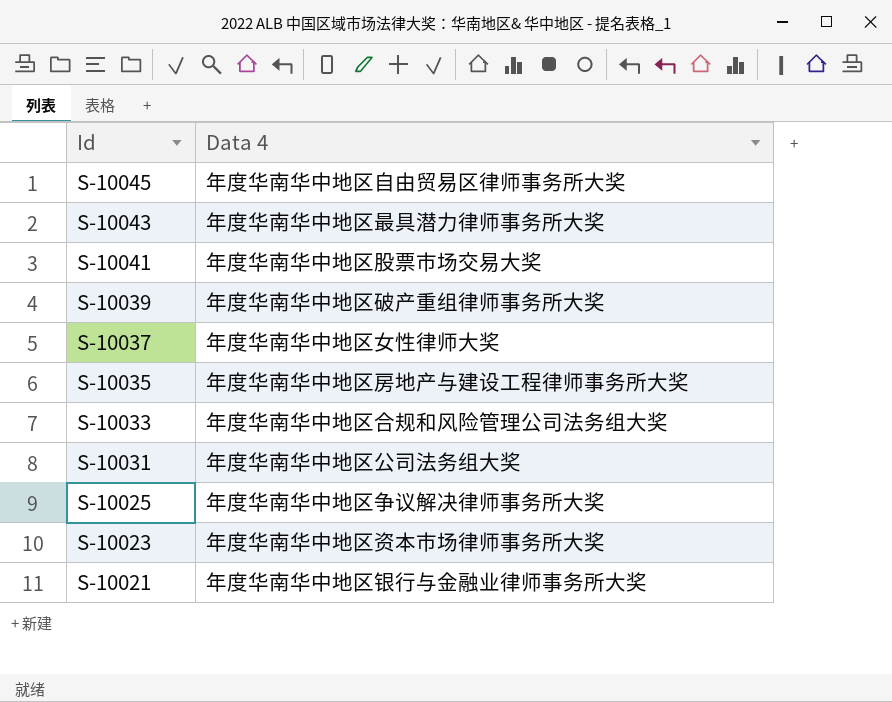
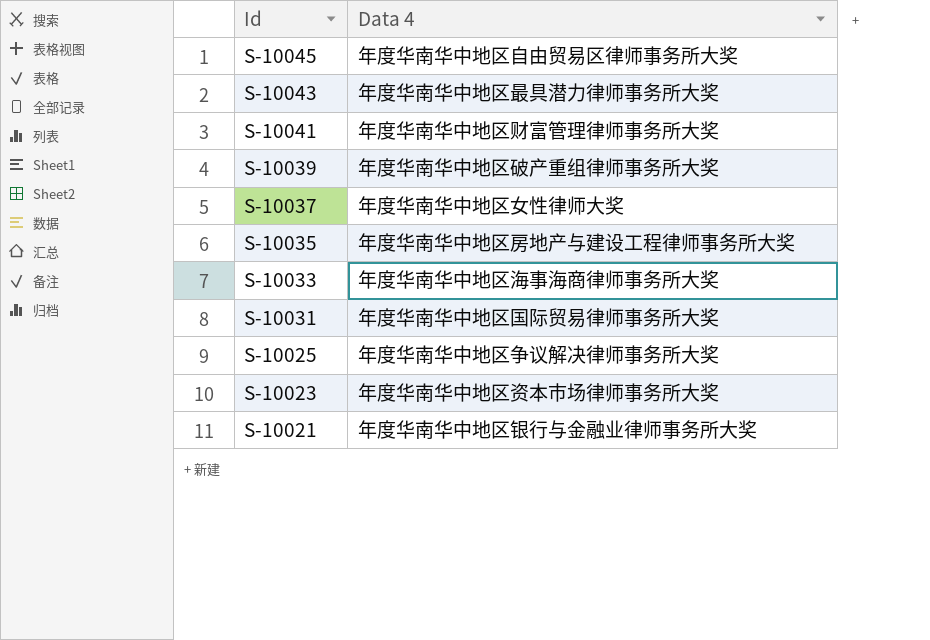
S-10041 | Data 4: 年度华南华中地区股票市场交易大奖 -> 年度华南华中地区财富管理律师事务所大奖
S-10033 | Data 4: 年度华南华中地区合规和风险管理公司法务组大奖 -> 年度华南华中地区海事海商律师事务所大奖
S-10031 | Data 4: 年度华南华中地区公司法务组大奖 -> 年度华南华中地区国际贸易律师事务所大奖

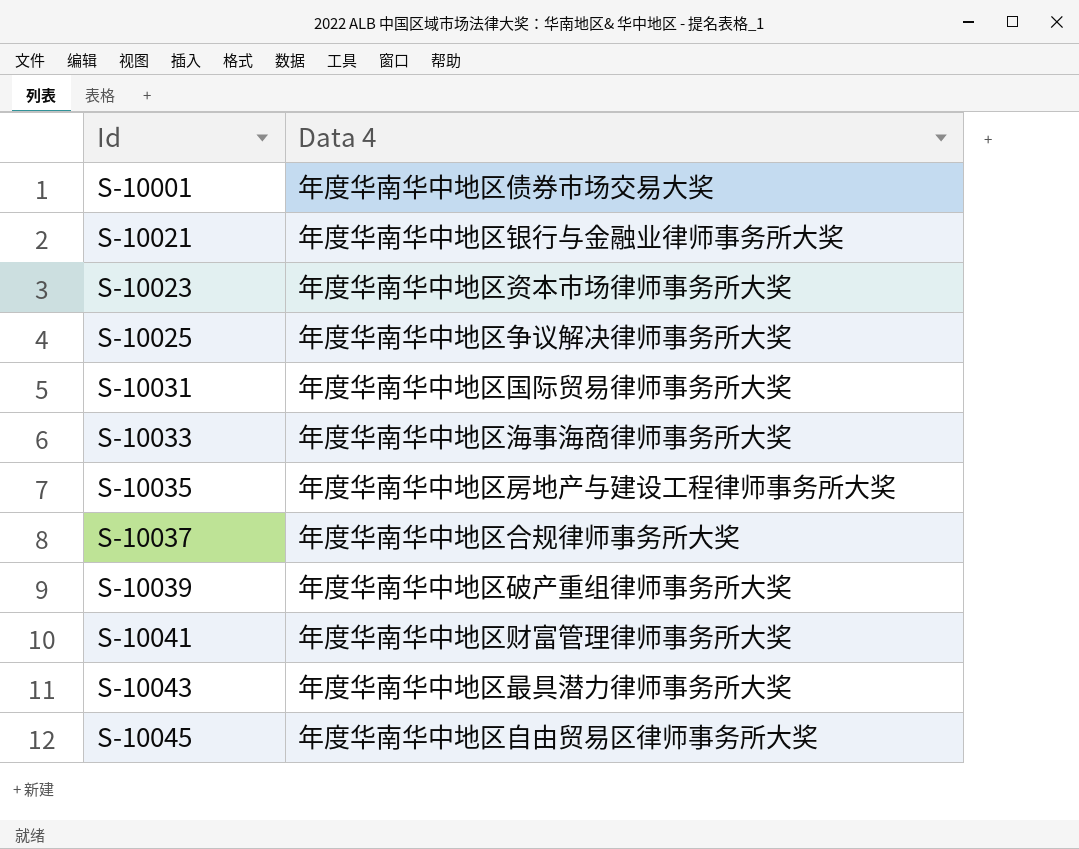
row order: Id descending -> Id ascending
row S-10001: none -> 年度华南华中地区债券市场交易大奖
S-10037 | Data 4: 年度华南华中地区女性律师大奖 -> 年度华南华中地区合规律师事务所大奖

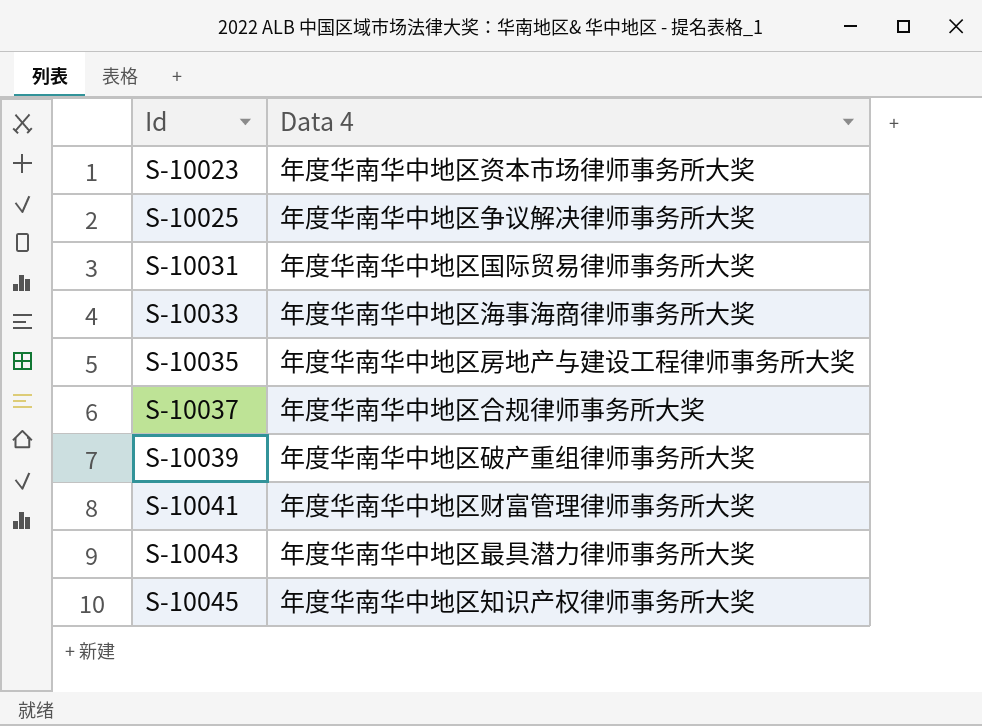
row S-10001: 年度华南华中地区债券市场交易大奖 -> none
row S-10021: 年度华南华中地区银行与金融业律师事务所大奖 -> none
S-10045 | Data 4: 年度华南华中地区自由贸易区律师事务所大奖 -> 年度华南华中地区知识产权律师事务所大奖

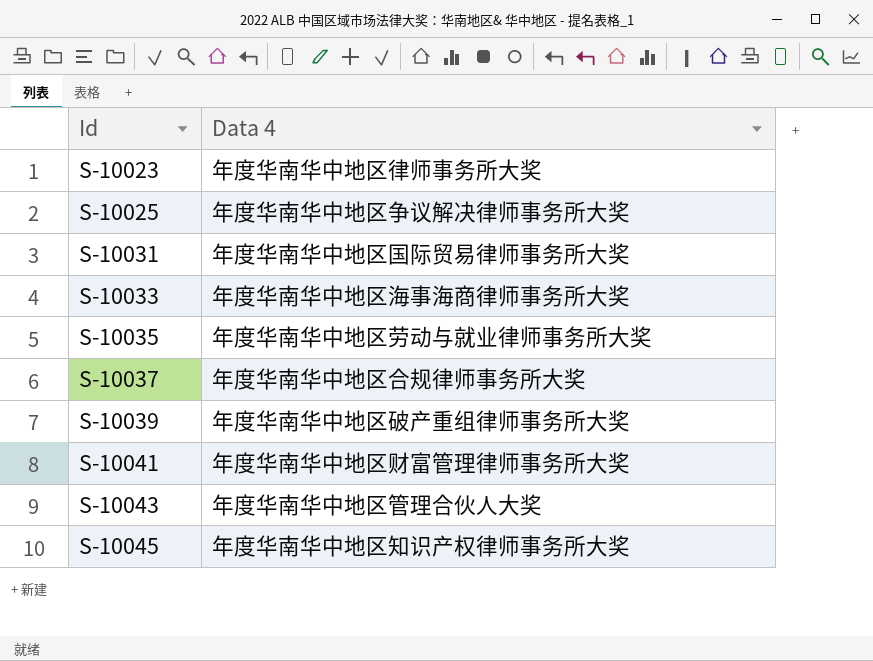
S-10023 | Data 4: 年度华南华中地区资本市场律师事务所大奖 -> 年度华南华中地区律师事务所大奖
S-10035 | Data 4: 年度华南华中地区房地产与建设工程律师事务所大奖 -> 年度华南华中地区劳动与就业律师事务所大奖
S-10043 | Data 4: 年度华南华中地区最具潜力律师事务所大奖 -> 年度华南华中地区管理合伙人大奖

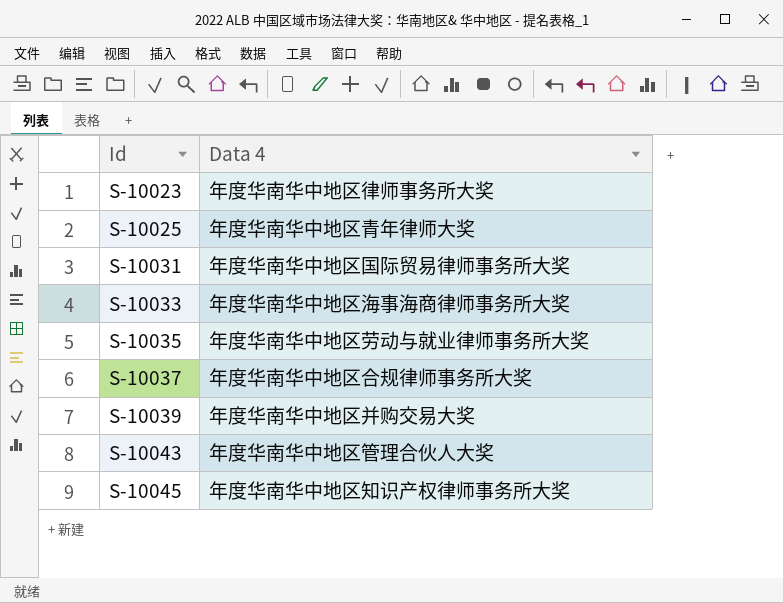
row S-10041: 年度华南华中地区财富管理律师事务所大奖 -> none
S-10025 | Data 4: 年度华南华中地区争议解决律师事务所大奖 -> 年度华南华中地区青年律师大奖
S-10039 | Data 4: 年度华南华中地区破产重组律师事务所大奖 -> 年度华南华中地区并购交易大奖

